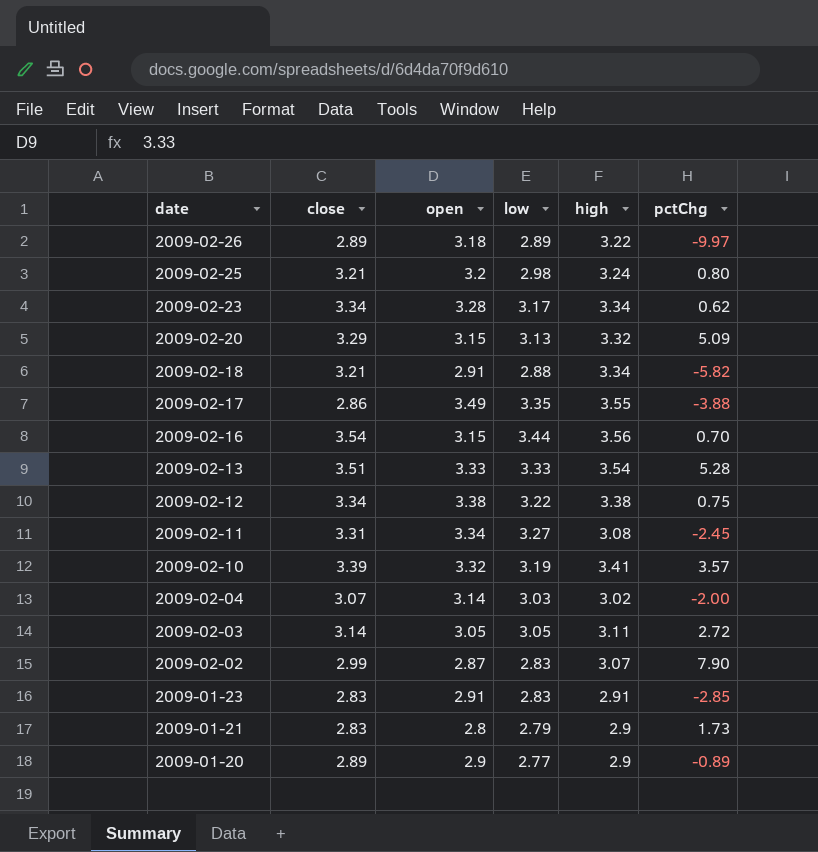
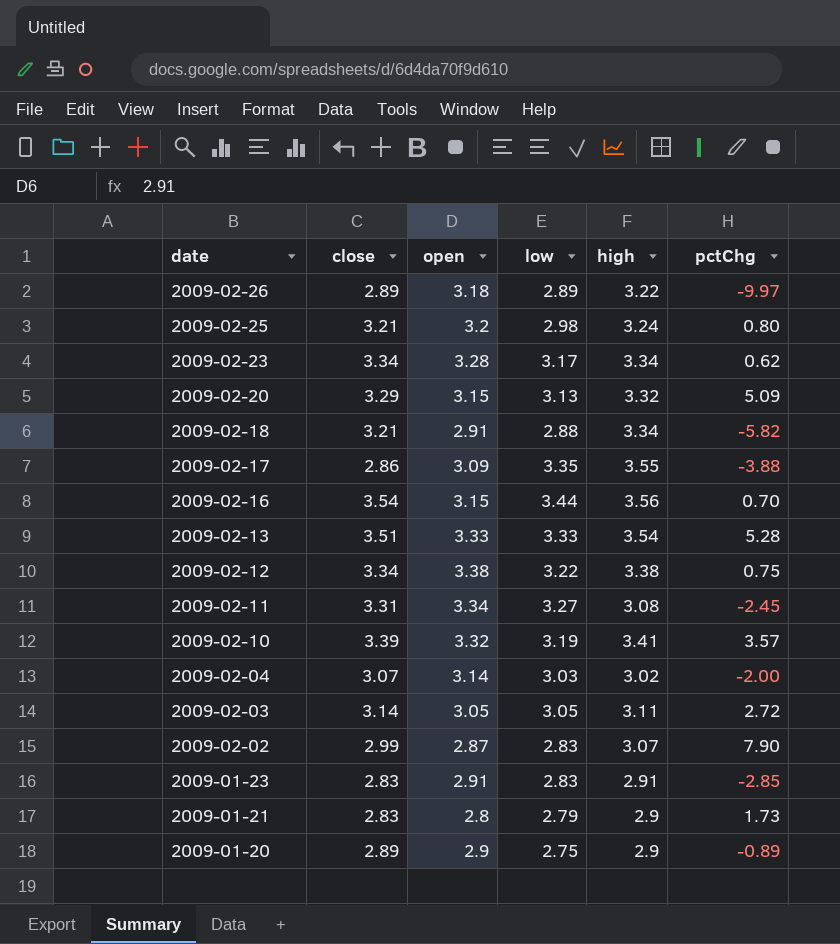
2009-02-17 | open: 3.49 -> 3.09
2009-01-20 | low: 2.77 -> 2.75

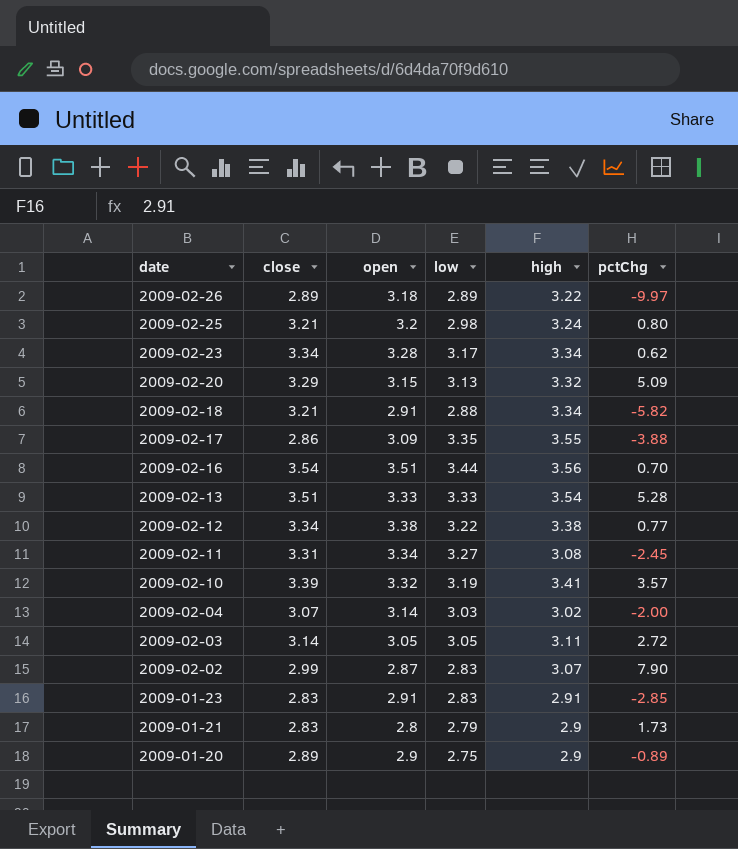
2009-02-16 | open: 3.15 -> 3.51
2009-02-12 | pctChg: 0.75 -> 0.77

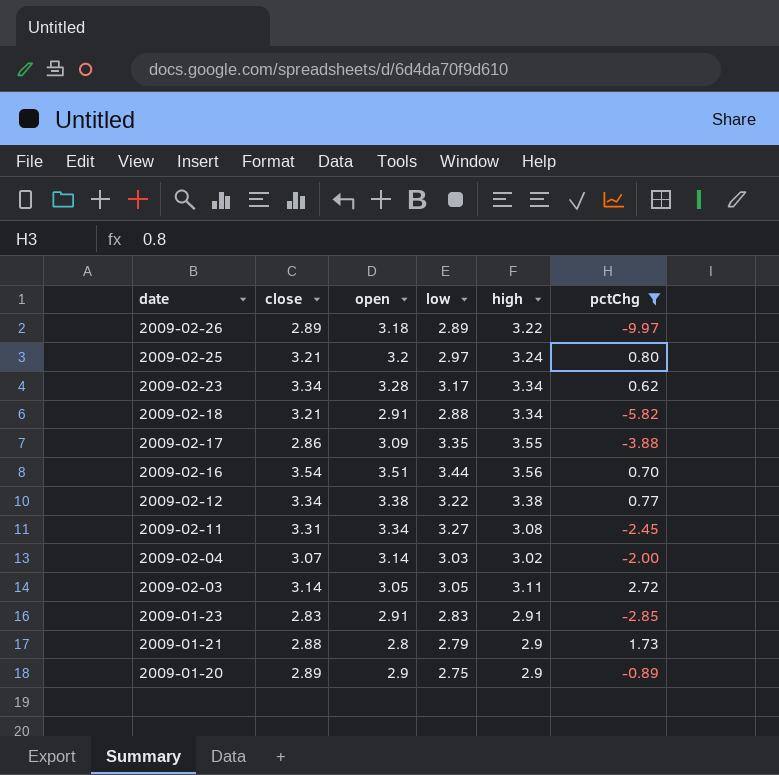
filter: none -> pctChg <= 2.72
2009-02-25 | low: 2.98 -> 2.97
2009-01-21 | close: 2.83 -> 2.88

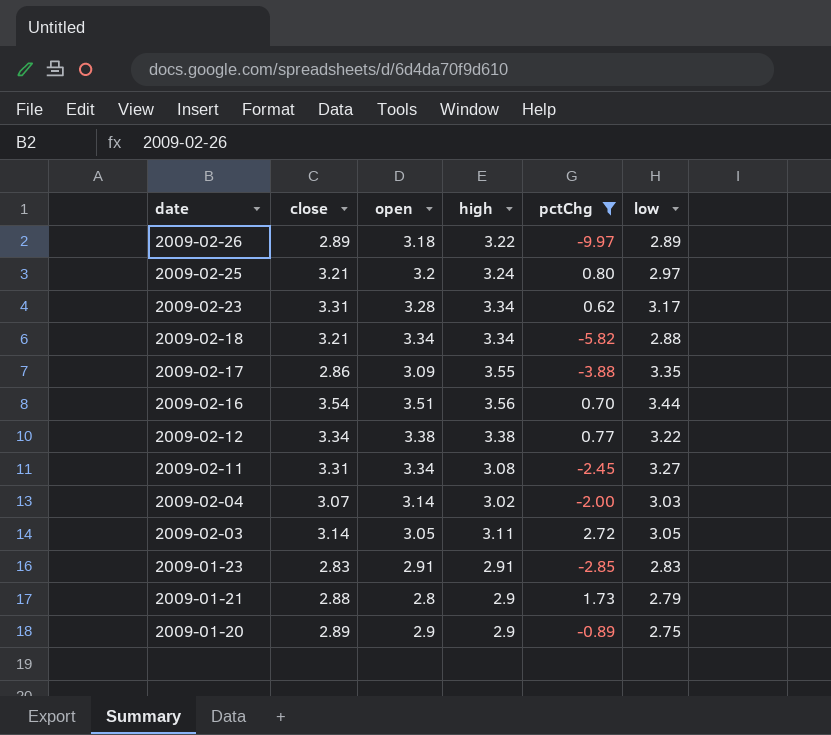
column low | position: 4 -> 6
2009-02-23 | close: 3.34 -> 3.31
2009-02-18 | open: 2.91 -> 3.34

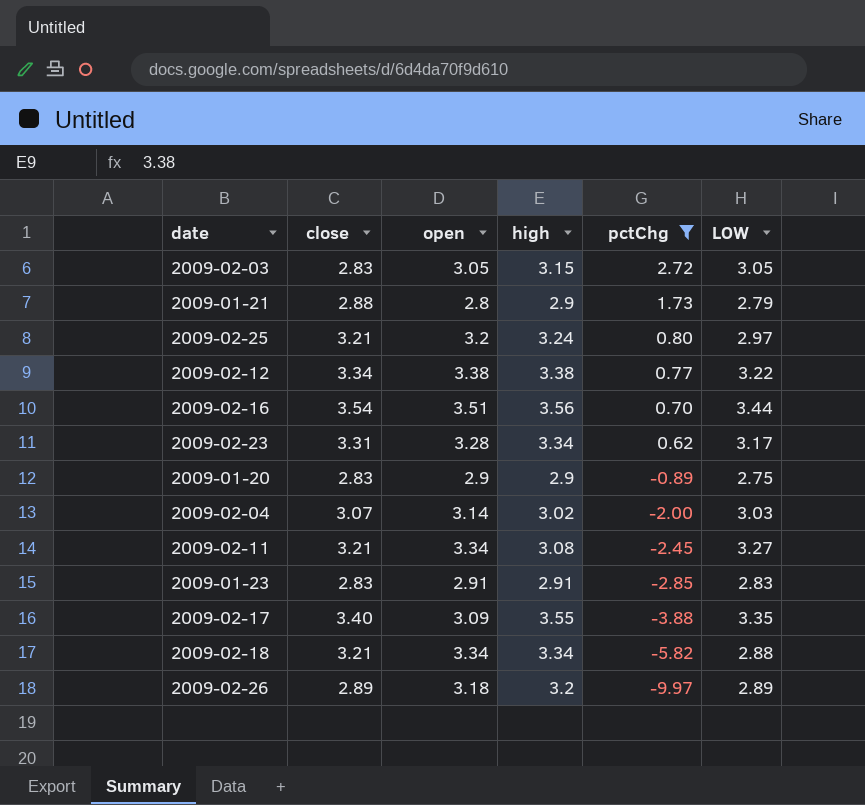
row order: date descending -> pctChg descending
column name: low -> LOW
2009-02-03 | close: 3.14 -> 2.83
2009-02-03 | high: 3.11 -> 3.15
2009-01-20 | close: 2.89 -> 2.83
2009-02-11 | close: 3.31 -> 3.21
2009-02-17 | close: 2.86 -> 3.40
2009-02-26 | high: 3.22 -> 3.2

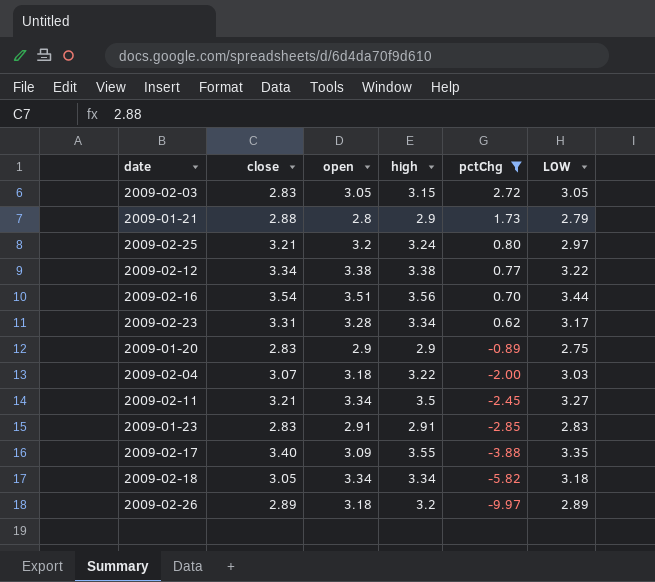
2009-02-04 | open: 3.14 -> 3.18
2009-02-04 | high: 3.02 -> 3.22
2009-02-11 | high: 3.08 -> 3.5
2009-02-18 | close: 3.21 -> 3.05
2009-02-18 | LOW: 2.88 -> 3.18

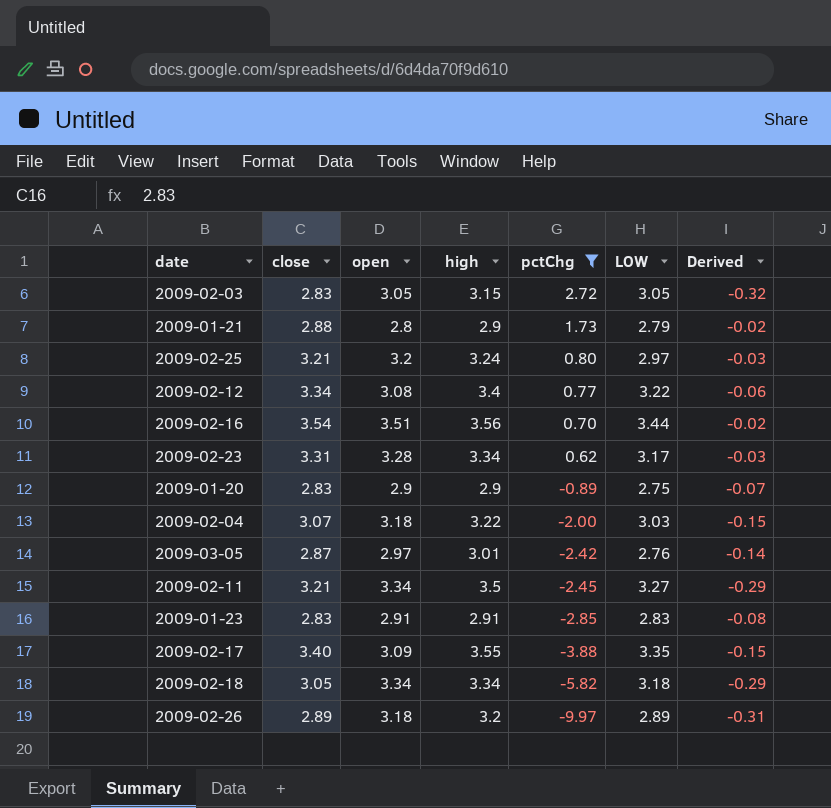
column Derived | formula: none -> [close] - [high]
2009-02-12 | open: 3.38 -> 3.08
2009-02-12 | high: 3.38 -> 3.4
row 2009-03-05: none -> 2.87 | 2.97 | 3.01 | -2.42 | 2.76 | -0.14

